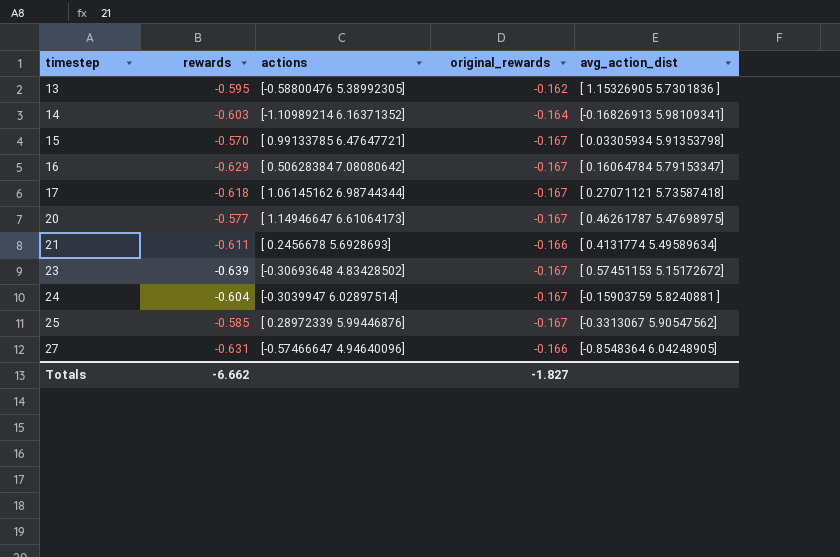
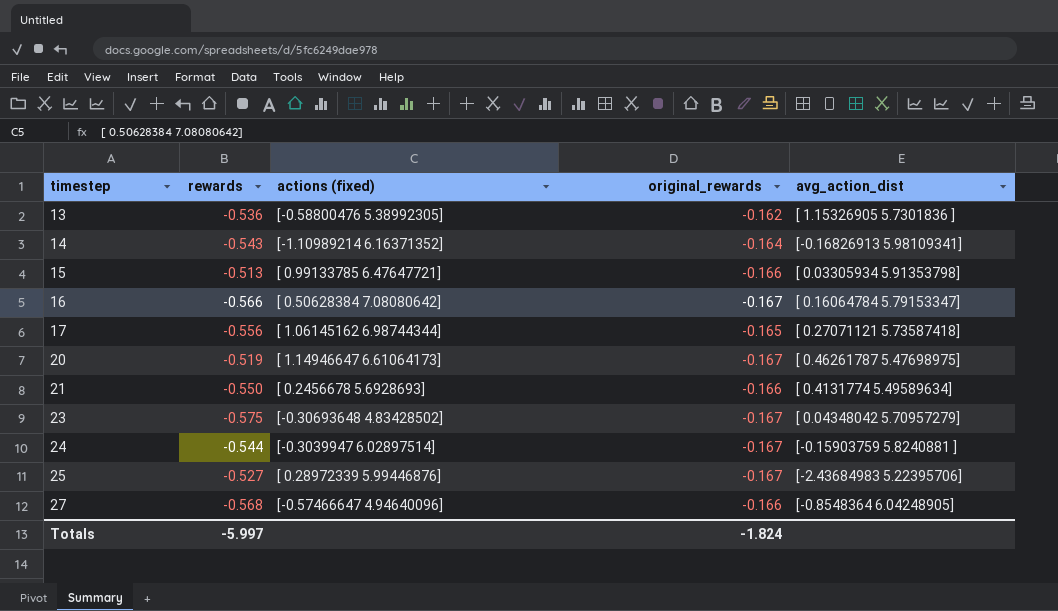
column name: actions -> actions (fixed)
13 | rewards: -0.595 -> -0.536
14 | rewards: -0.603 -> -0.543
15 | rewards: -0.570 -> -0.513
15 | original_rewards: -0.167 -> -0.166
16 | rewards: -0.629 -> -0.566
17 | rewards: -0.618 -> -0.556
17 | original_rewards: -0.167 -> -0.165
20 | rewards: -0.577 -> -0.519
21 | rewards: -0.611 -> -0.550
23 | rewards: -0.639 -> -0.575
23 | avg_action_dist: [ 0.57451153 5.15172672] -> [ 0.04348042 5.70957279]
24 | rewards: -0.604 -> -0.544
25 | rewards: -0.585 -> -0.527
25 | avg_action_dist: [-0.3313067 5.90547562] -> [-2.43684983 5.22395706]
27 | rewards: -0.631 -> -0.568
Totals | rewards: -6.662 -> -5.997
Totals | original_rewards: -1.827 -> -1.824

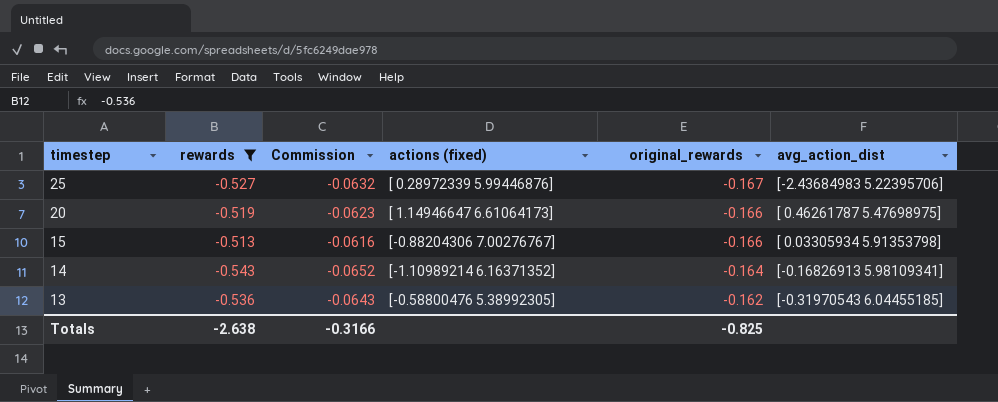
filter: none -> rewards >= -0.543
row order: timestep ascending -> timestep descending
column Commission | formula: none -> [rewards] * 0.12
20 | original_rewards: -0.167 -> -0.166
15 | actions (fixed): [ 0.99133785 6.47647721] -> [-0.88204306 7.00276767]
13 | avg_action_dist: [ 1.15326905 5.7301836 ] -> [-0.31970543 6.04455185]
Totals | rewards: -5.997 -> -2.638
Totals | original_rewards: -1.824 -> -0.825

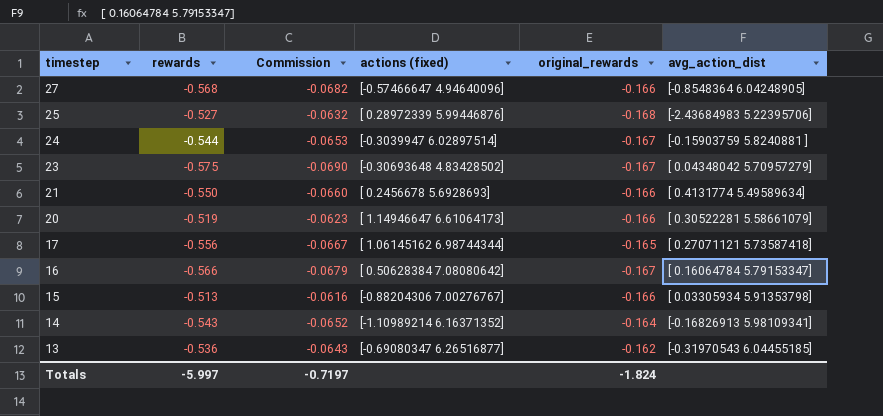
filter: rewards >= -0.543 -> none
25 | original_rewards: -0.167 -> -0.168
20 | avg_action_dist: [ 0.46261787 5.47698975] -> [ 0.30522281 5.58661079]
13 | actions (fixed): [-0.58800476 5.38992305] -> [-0.69080347 6.26516877]
Totals | rewards: -2.638 -> -5.997
Totals | Commission: -0.3166 -> -0.7197
Totals | original_rewards: -0.825 -> -1.824

